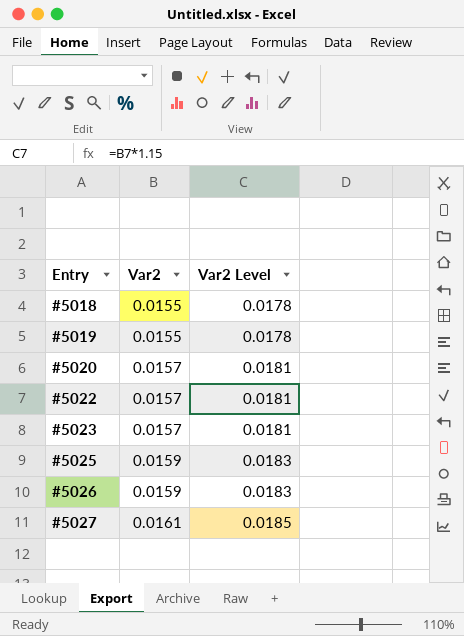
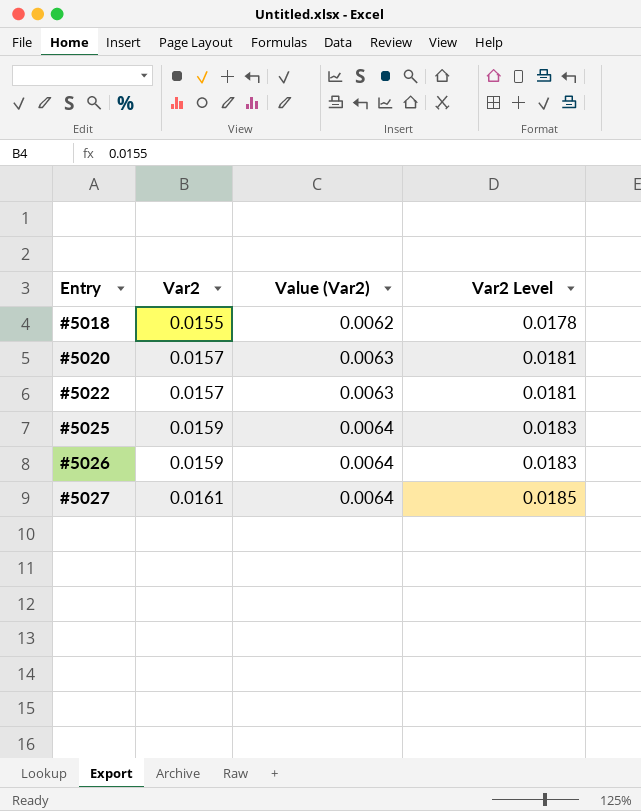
column Value (Var2) | formula: none -> [Var2] * 0.4
row #5019: 0.0155 | 0.0178 -> none
row #5023: 0.0157 | 0.0181 -> none

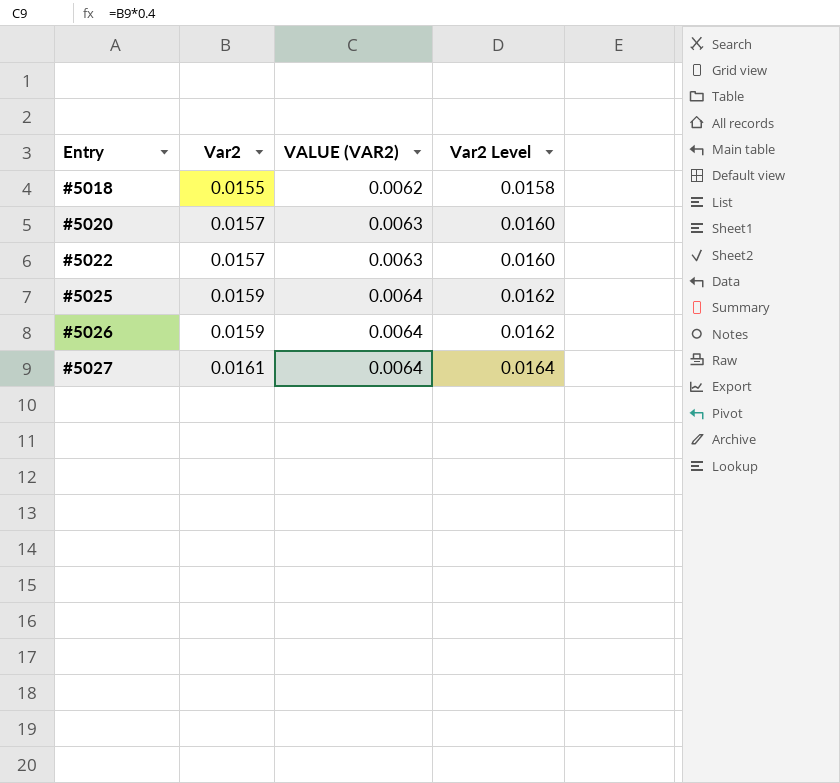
column name: Value (Var2) -> VALUE (VAR2)
column Var2 Level | formula: [Var2] * 1.15 -> [Var2] * 1.02

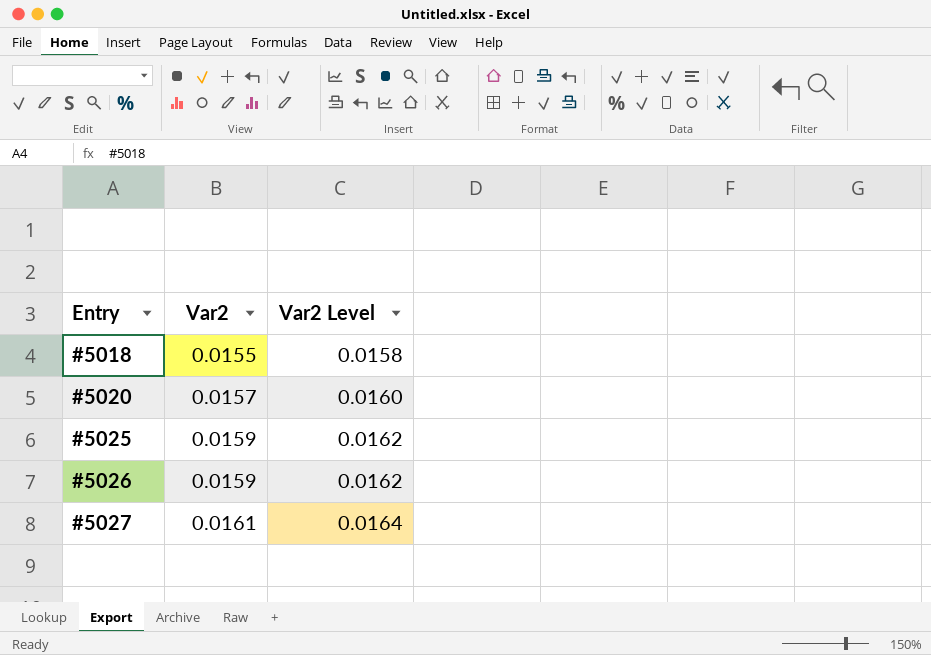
column VALUE (VAR2) | formula: [Var2] * 0.4 -> none
row #5022: 0.0157 | 0.0063 | 0.0160 -> none

